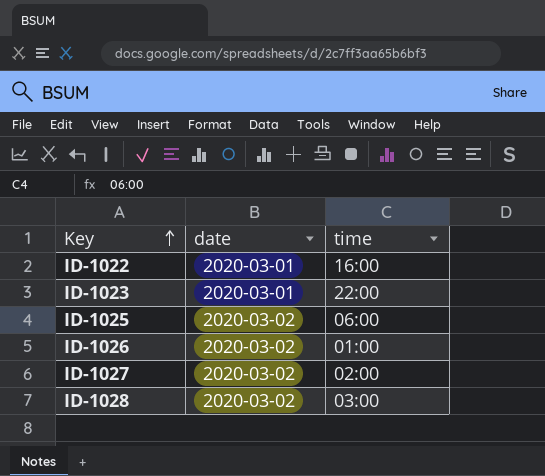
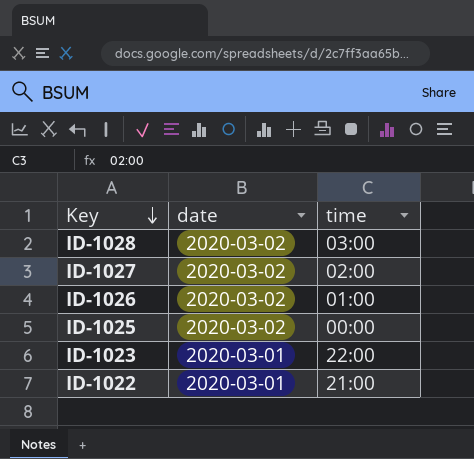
row order: Key ascending -> Key descending
ID-1025 | time: 06:00 -> 00:00
ID-1022 | time: 16:00 -> 21:00

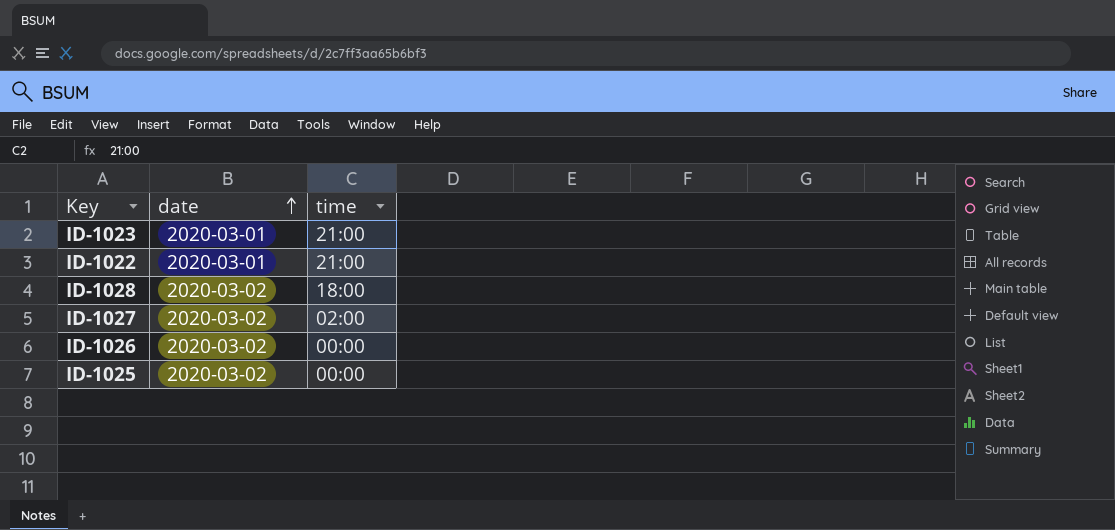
row order: Key descending -> date ascending
ID-1023 | time: 22:00 -> 21:00
ID-1028 | time: 03:00 -> 18:00
ID-1026 | time: 01:00 -> 00:00

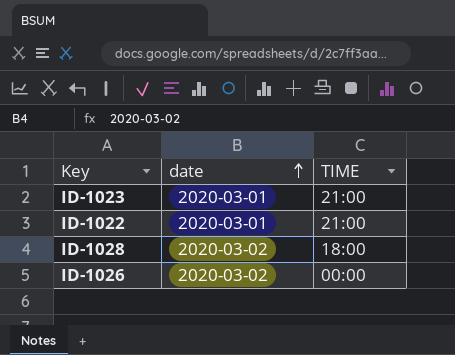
column name: time -> TIME
row ID-1027: 2020-03-02 | 02:00 -> none
row ID-1025: 2020-03-02 | 00:00 -> none

